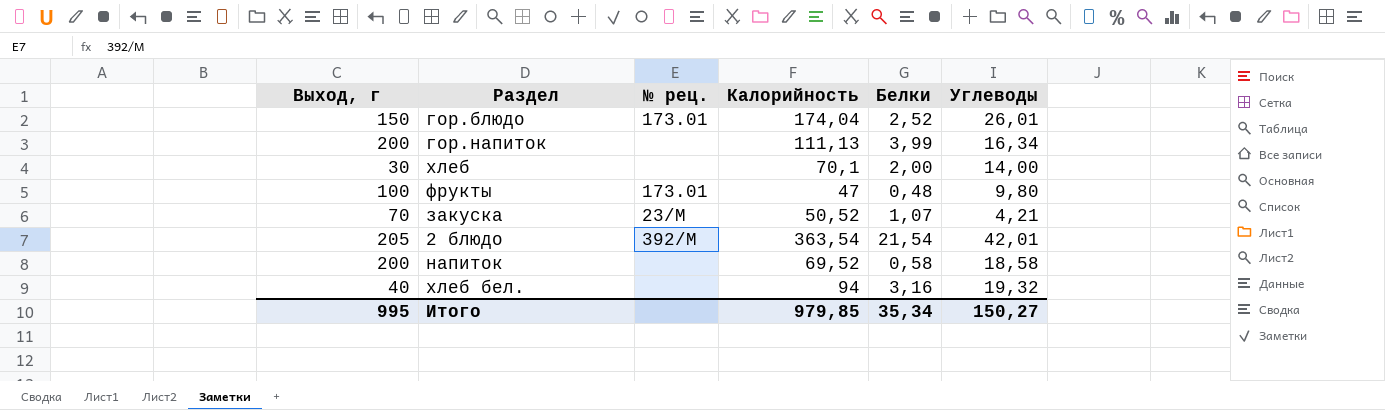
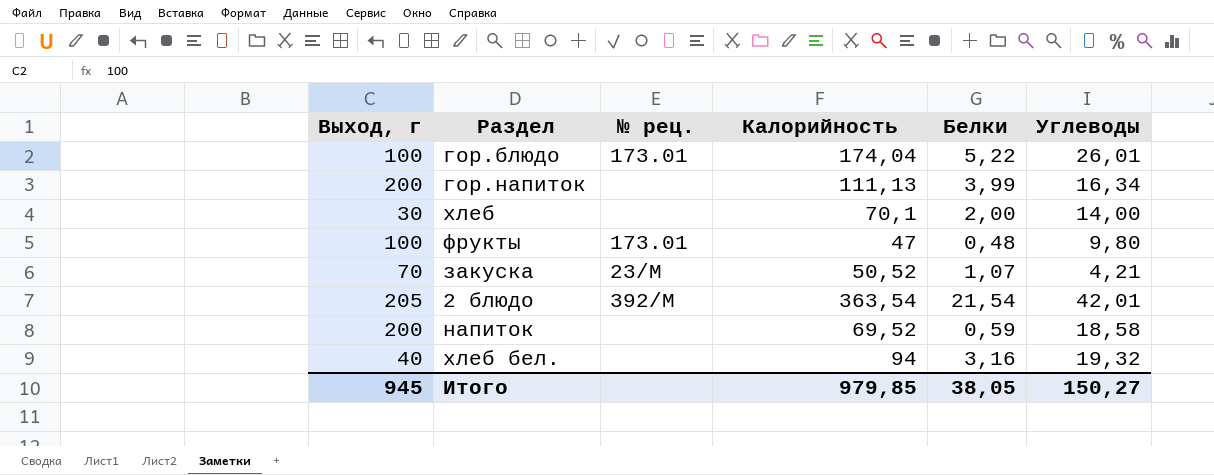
гор.блюдо | Выход, г: 150 -> 100
гор.блюдо | Белки: 2,52 -> 5,22
напиток | Белки: 0,58 -> 0,59
Итого | Выход, г: 995 -> 945
Итого | Белки: 35,34 -> 38,05

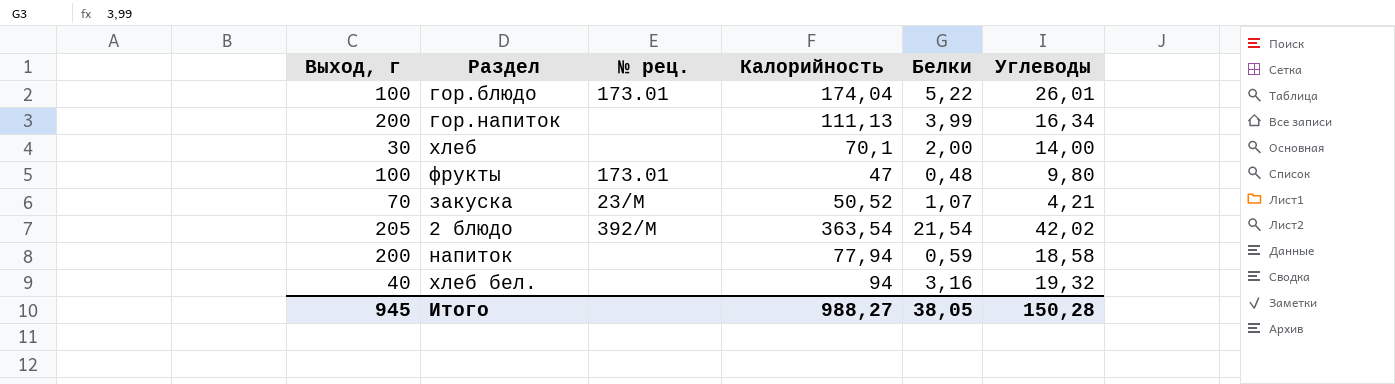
2 блюдо | Углеводы: 42,01 -> 42,02
напиток | Калорийность: 69,52 -> 77,94
Итого | Калорийность: 979,85 -> 988,27
Итого | Углеводы: 150,27 -> 150,28

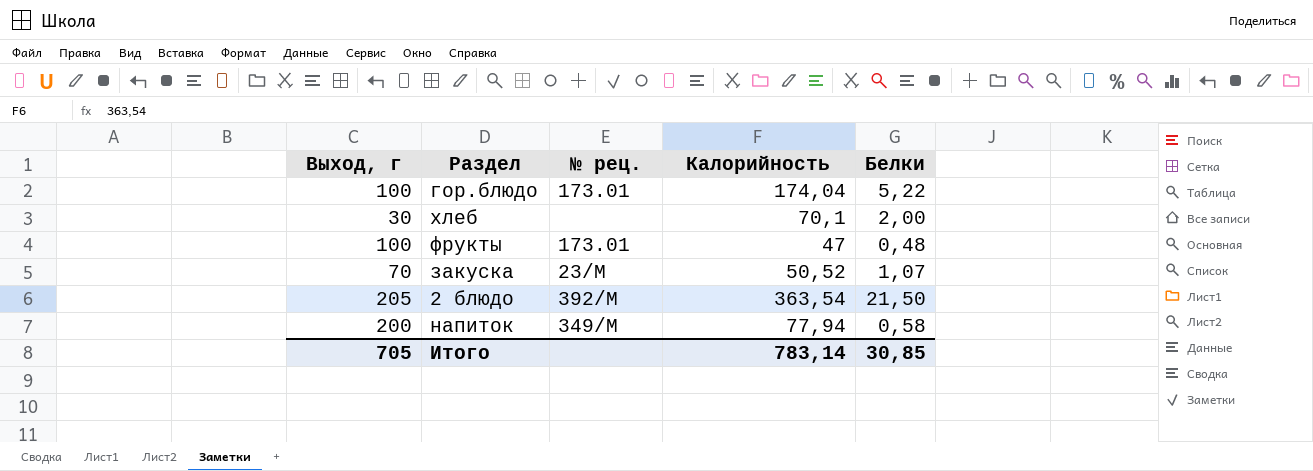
column Углеводы | position: 6 -> none
row гор.напиток: 200 | none | 111,13 | 3,99 | 16,34 -> none
row хлеб бел.: 40 | none | 94 | 3,16 | 19,32 -> none
2 блюдо | Белки: 21,54 -> 21,50
напиток | № рец.: none -> 349/М
напиток | Белки: 0,59 -> 0,58
Итого | Выход, г: 945 -> 705
Итого | Калорийность: 988,27 -> 783,14
Итого | Белки: 38,05 -> 30,85

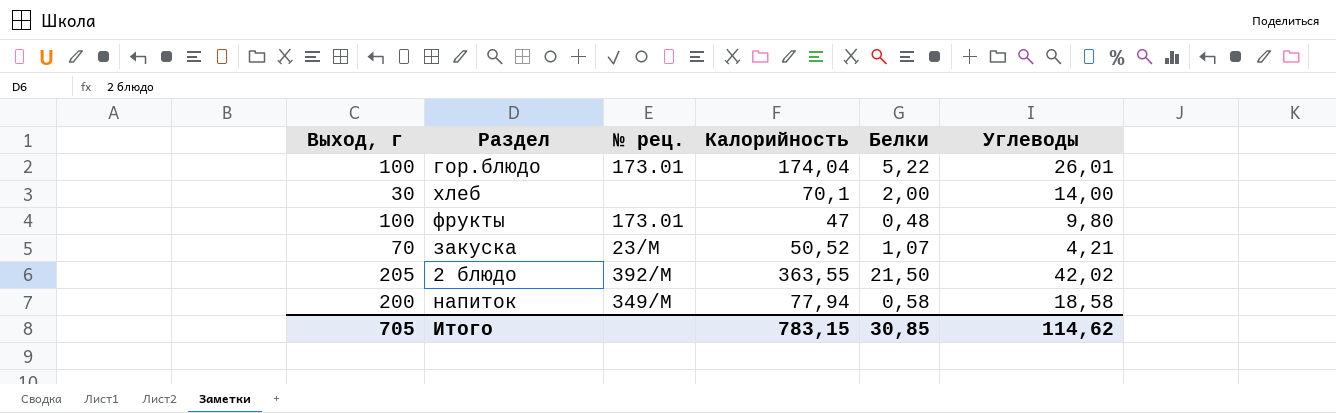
column Углеводы | position: none -> 6
2 блюдо | Калорийность: 363,54 -> 363,55
Итого | Калорийность: 783,14 -> 783,15

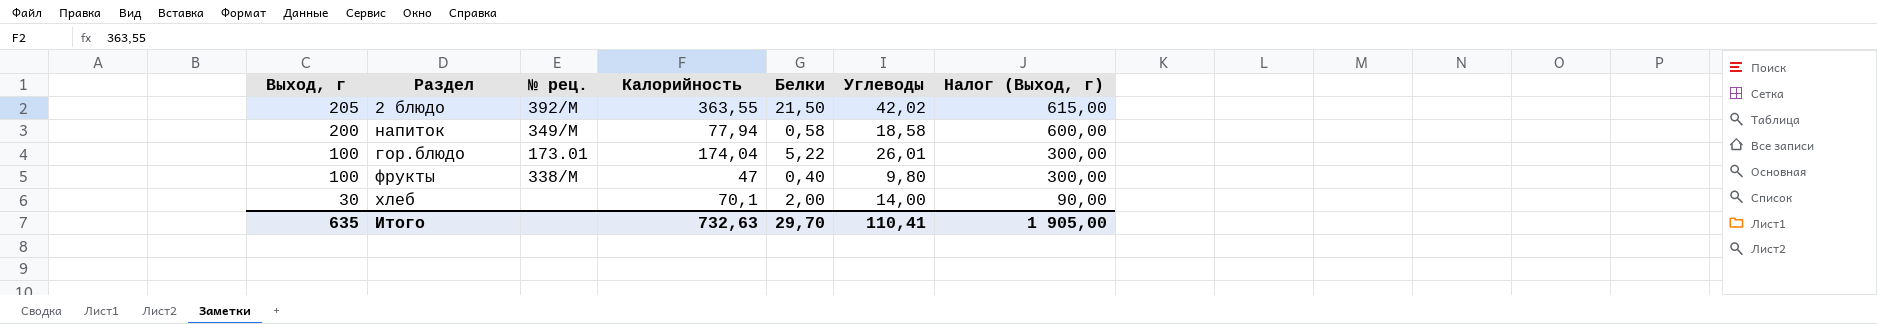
row order: none -> Выход, г descending
column Налог (Выход, г) | formula: none -> [Выход, г] * 3
row закуска: 70 | 23/М | 50,52 | 1,07 | 4,21 -> none
фрукты | № рец.: 173.01 -> 338/М
фрукты | Белки: 0,48 -> 0,40
Итого | Выход, г: 705 -> 635
Итого | Калорийность: 783,15 -> 732,63
Итого | Белки: 30,85 -> 29,70
Итого | Углеводы: 114,62 -> 110,41

